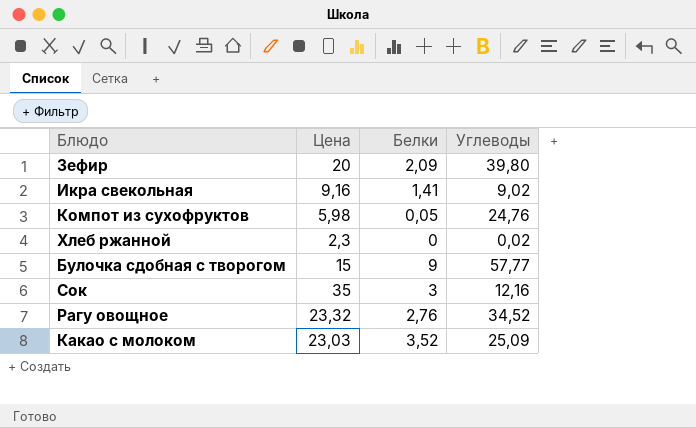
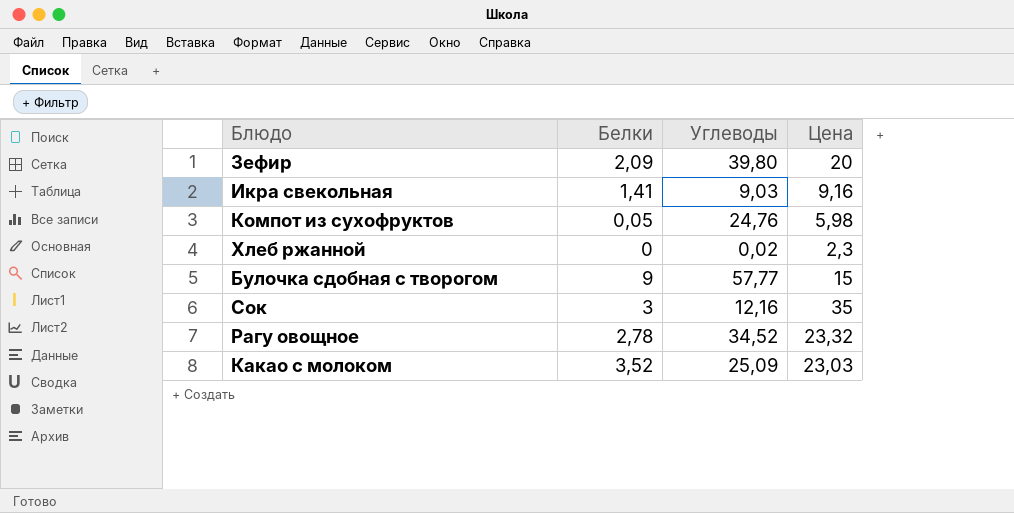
column Цена | position: 2 -> 4
Икра свекольная | Углеводы: 9,02 -> 9,03
Рагу овощное | Белки: 2,76 -> 2,78

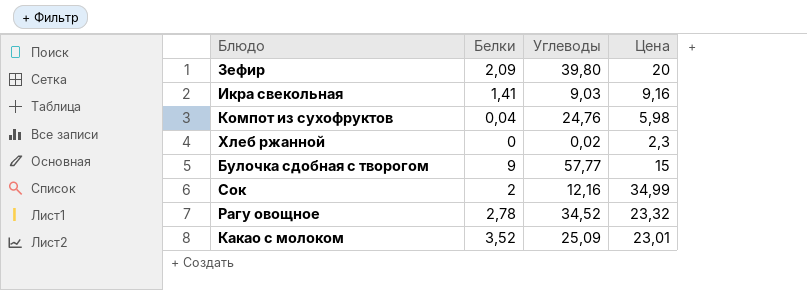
Компот из сухофруктов | Белки: 0,05 -> 0,04
Сок | Белки: 3 -> 2
Сок | Цена: 35 -> 34,99
Какао с молоком | Цена: 23,03 -> 23,01

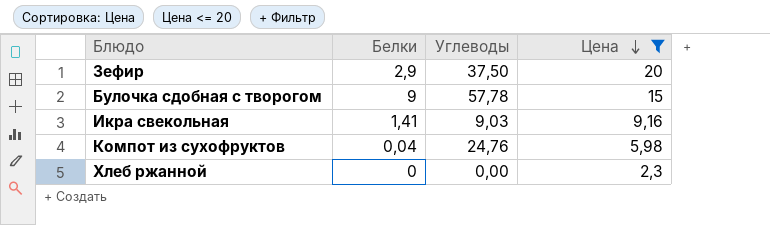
filter: none -> Цена <= 20
row order: none -> Цена descending
Зефир | Белки: 2,09 -> 2,9
Зефир | Углеводы: 39,80 -> 37,50
Булочка сдобная с творогом | Углеводы: 57,77 -> 57,78
Хлеб ржанной | Углеводы: 0,02 -> 0,00

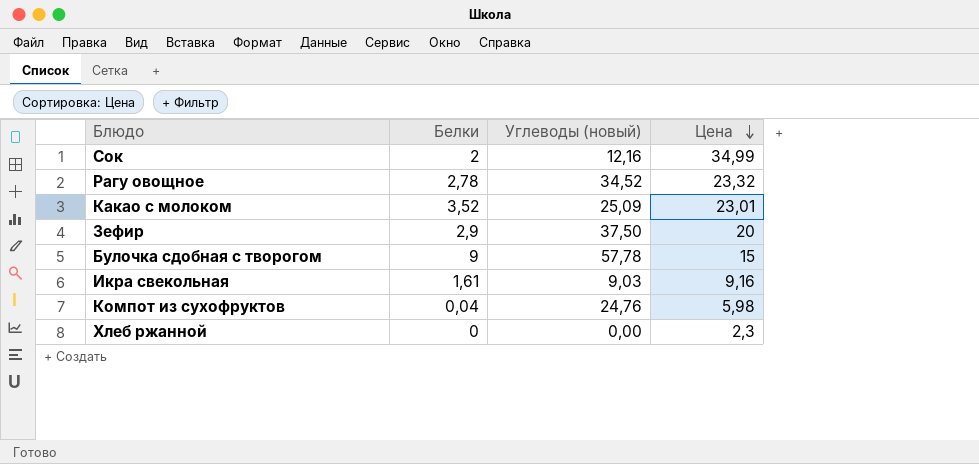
filter: Цена <= 20 -> none
column name: Углеводы -> Углеводы (новый)
Икра свекольная | Белки: 1,41 -> 1,61

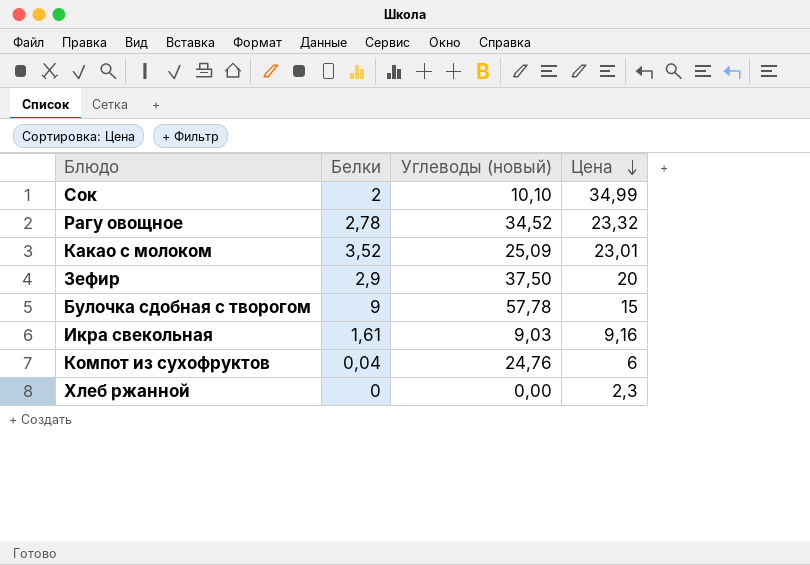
Сок | Углеводы (новый): 12,16 -> 10,10
Компот из сухофруктов | Цена: 5,98 -> 6

